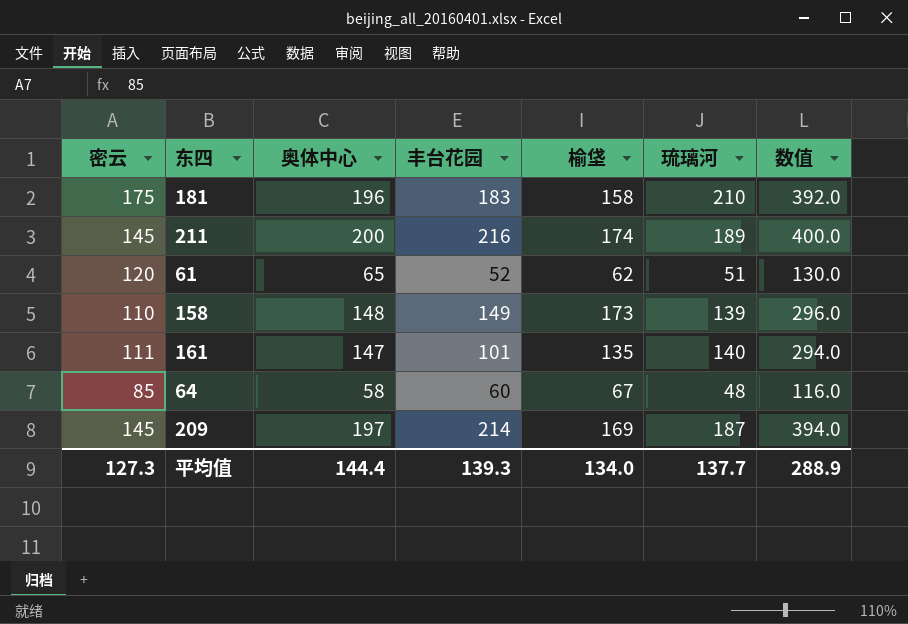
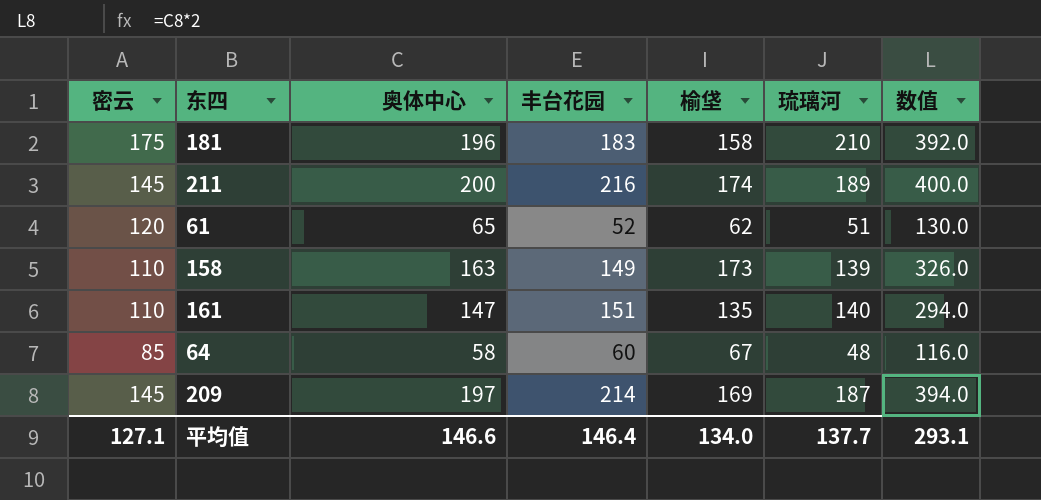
158 | 奥体中心: 148 -> 163
158 | 数值: 296.0 -> 326.0
161 | 密云: 111 -> 110
161 | 丰台花园: 101 -> 151
平均值 | 密云: 127.3 -> 127.1
平均值 | 奥体中心: 144.4 -> 146.6
平均值 | 丰台花园: 139.3 -> 146.4
平均值 | 数值: 288.9 -> 293.1

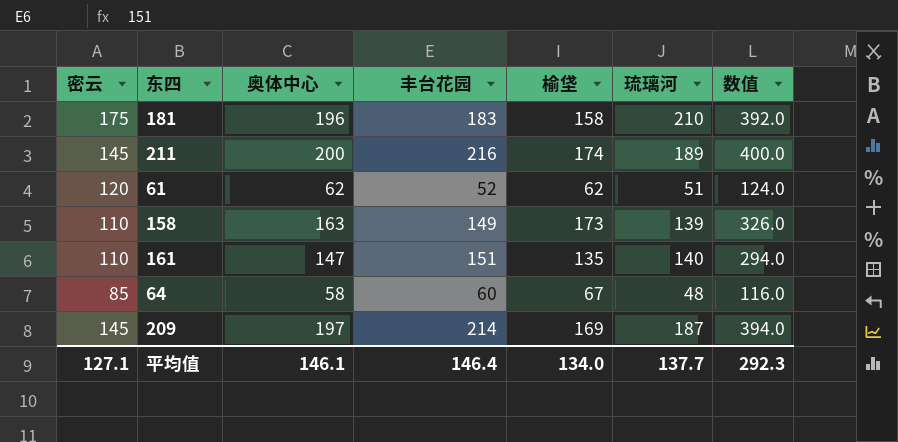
61 | 奥体中心: 65 -> 62
61 | 数值: 130.0 -> 124.0
平均值 | 奥体中心: 146.6 -> 146.1
平均值 | 数值: 293.1 -> 292.3

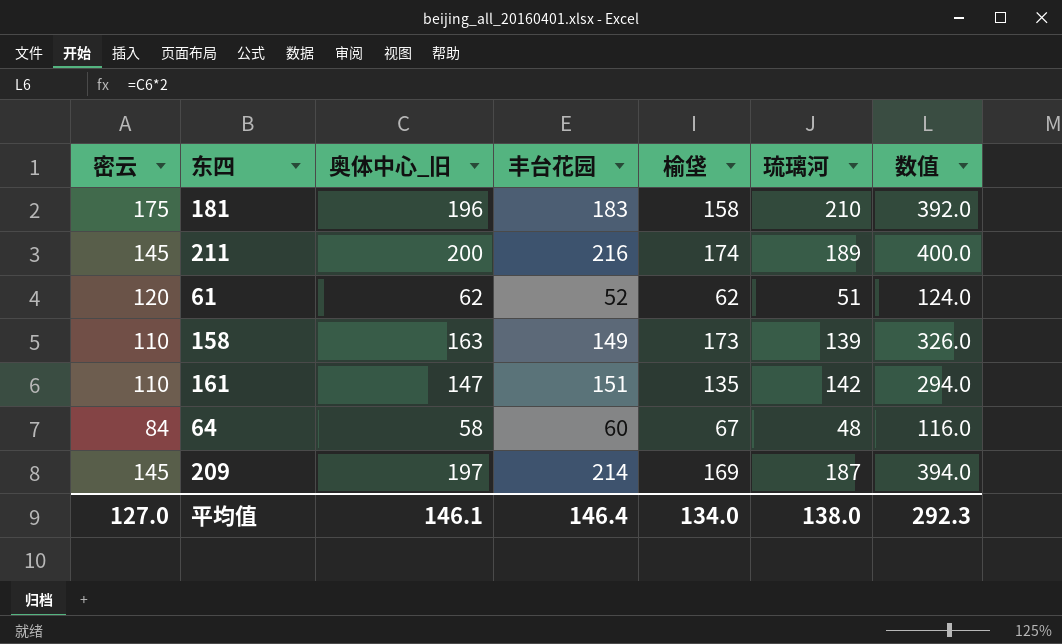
column name: 奥体中心 -> 奥体中心_旧
161 | 琉璃河: 140 -> 142
64 | 密云: 85 -> 84
平均值 | 密云: 127.1 -> 127.0
平均值 | 琉璃河: 137.7 -> 138.0

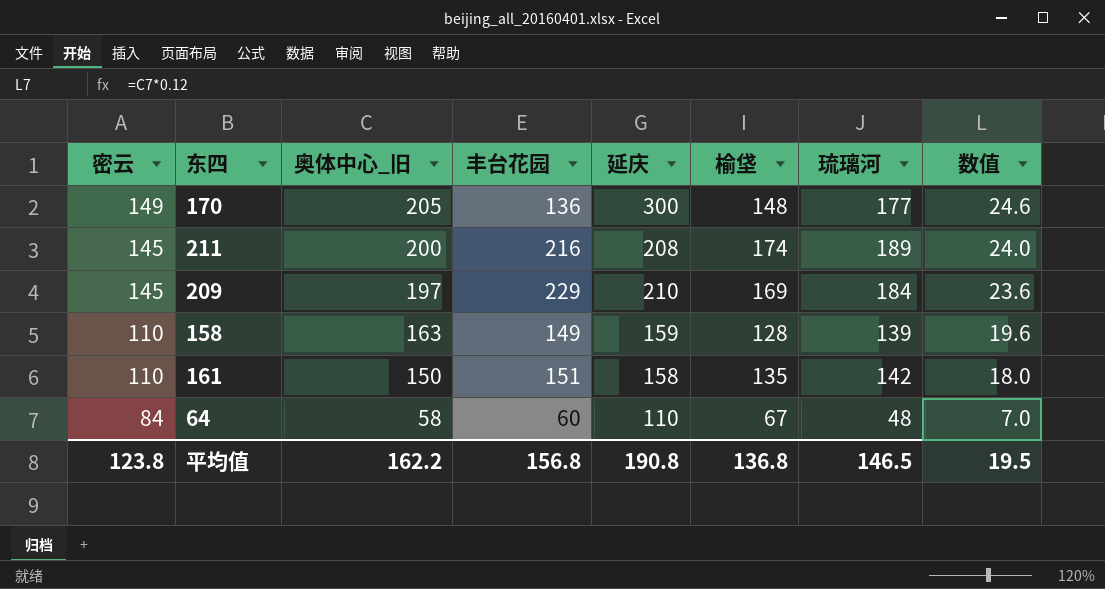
row order: none -> 密云 descending
column 延庆 | position: none -> 5
column 数值 | formula: [奥体中心_旧] * 2 -> [奥体中心_旧] * 0.12
row 181: 175 | 196 | 183 | 158 | 210 | 392.0 -> none
row 61: 120 | 62 | 52 | 62 | 51 | 124.0 -> none
row 170: none -> 149 | 205 | 136 | 300 | 148 | 177 | 24.6
209 | 丰台花园: 214 -> 229
209 | 琉璃河: 187 -> 184
158 | 榆垡: 173 -> 128
161 | 奥体中心_旧: 147 -> 150
平均值 | 密云: 127.0 -> 123.8
平均值 | 奥体中心_旧: 146.1 -> 162.2
平均值 | 丰台花园: 146.4 -> 156.8
平均值 | 榆垡: 134.0 -> 136.8
平均值 | 琉璃河: 138.0 -> 146.5
平均值 | 数值: 292.3 -> 19.5

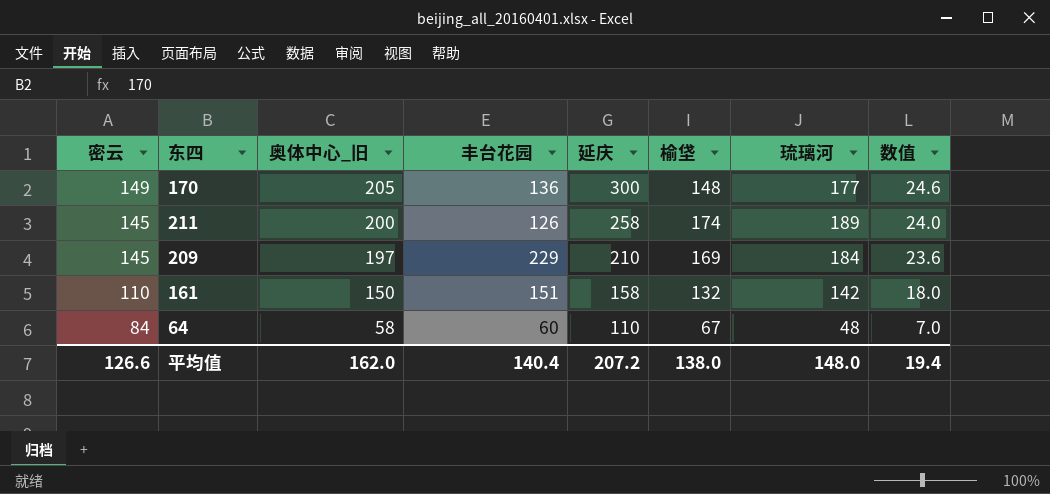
row 158: 110 | 163 | 149 | 159 | 128 | 139 | 19.6 -> none
211 | 丰台花园: 216 -> 126
211 | 延庆: 208 -> 258
161 | 榆垡: 135 -> 132
平均值 | 密云: 123.8 -> 126.6
平均值 | 奥体中心_旧: 162.2 -> 162.0
平均值 | 丰台花园: 156.8 -> 140.4
平均值 | 延庆: 190.8 -> 207.2
平均值 | 榆垡: 136.8 -> 138.0
平均值 | 琉璃河: 146.5 -> 148.0
平均值 | 数值: 19.5 -> 19.4

